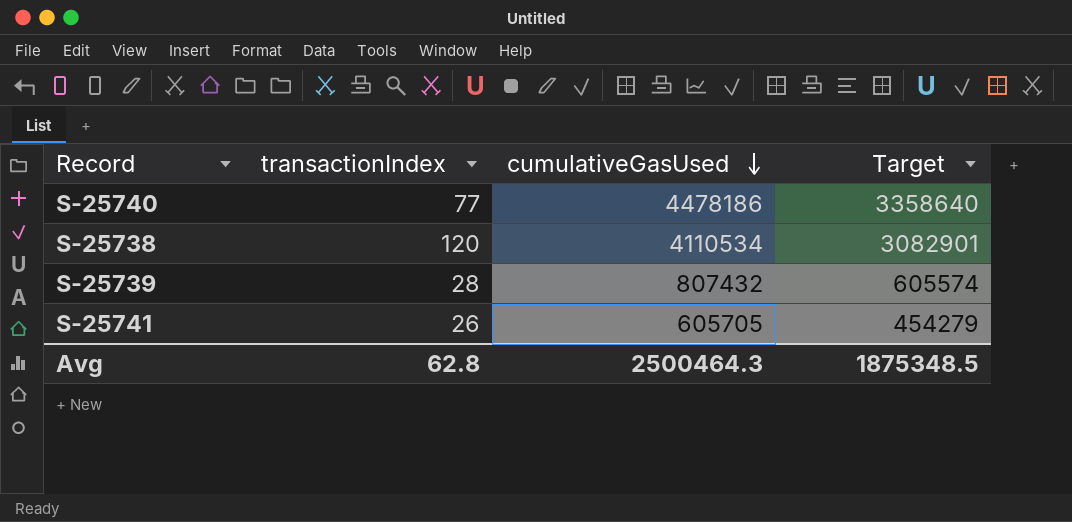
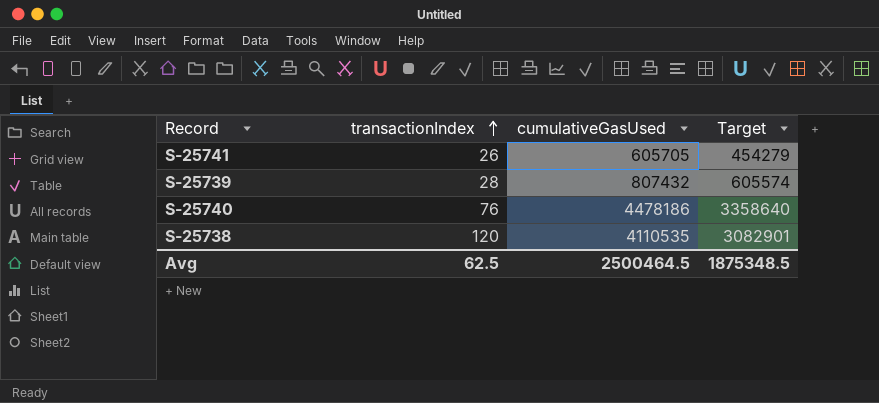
row order: cumulativeGasUsed descending -> transactionIndex ascending
S-25740 | transactionIndex: 77 -> 76
S-25738 | cumulativeGasUsed: 4110534 -> 4110535
Avg | transactionIndex: 62.8 -> 62.5
Avg | cumulativeGasUsed: 2500464.3 -> 2500464.5

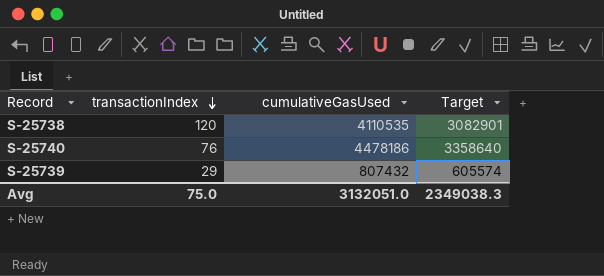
row order: transactionIndex ascending -> transactionIndex descending
row S-25741: 26 | 605705 | 454279 -> none
S-25739 | transactionIndex: 28 -> 29
Avg | transactionIndex: 62.5 -> 75.0
Avg | cumulativeGasUsed: 2500464.5 -> 3132051.0
Avg | Target: 1875348.5 -> 2349038.3

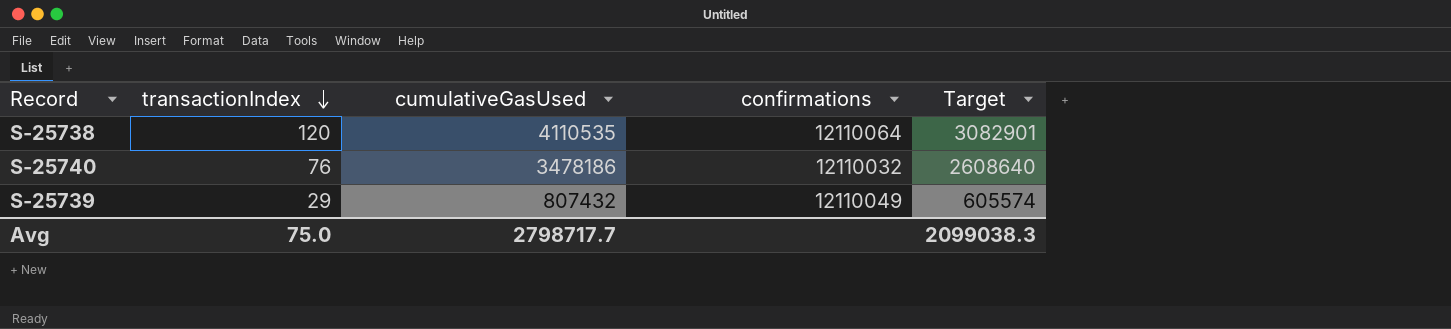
column confirmations | position: none -> 4
S-25740 | cumulativeGasUsed: 4478186 -> 3478186
S-25740 | Target: 3358640 -> 2608640
Avg | cumulativeGasUsed: 3132051.0 -> 2798717.7
Avg | Target: 2349038.3 -> 2099038.3

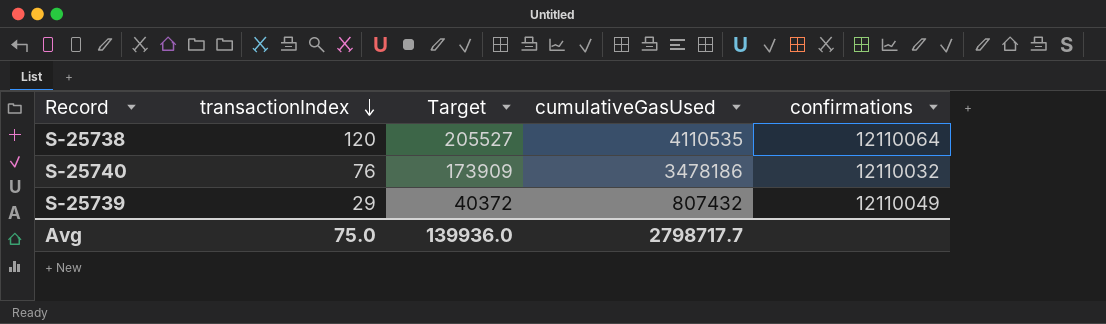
column Target | formula: [cumulativeGasUsed] * 0.75 -> [cumulativeGasUsed] * 0.05
column Target | position: 5 -> 3
Avg | Target: 2099038.3 -> 139936.0

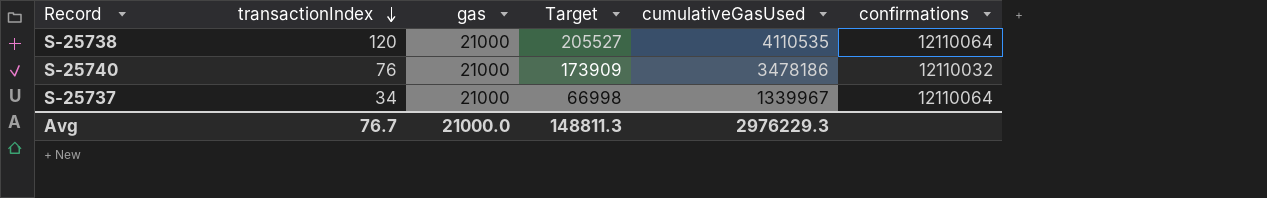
column gas | position: none -> 3
row S-25739: 29 | 40372 | 807432 | 12110049 -> none
row S-25737: none -> 34 | 21000 | 66998 | 1339967 | 12110064
Avg | transactionIndex: 75.0 -> 76.7
Avg | Target: 139936.0 -> 148811.3
Avg | cumulativeGasUsed: 2798717.7 -> 2976229.3

